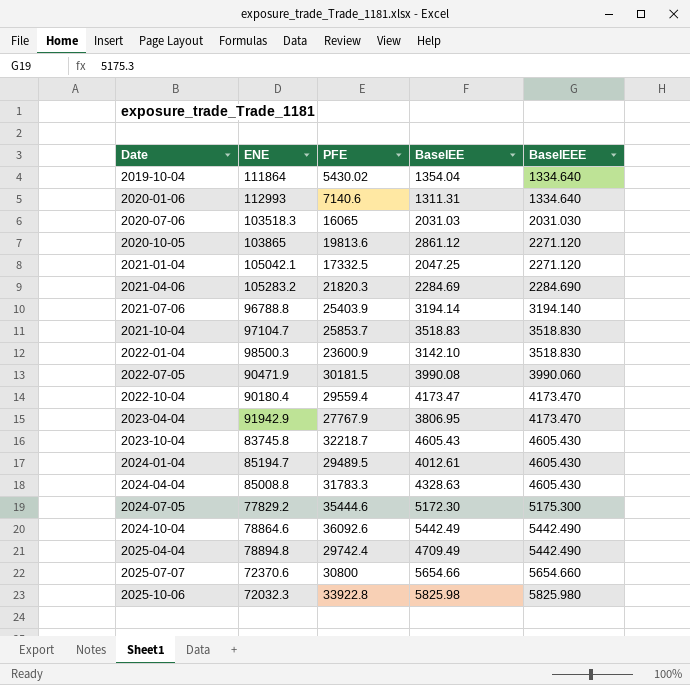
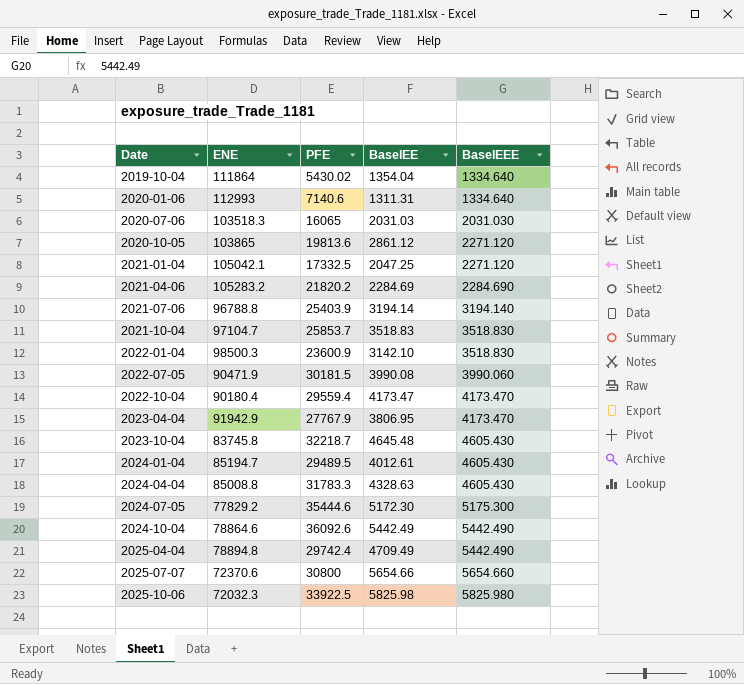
2021-04-06 | PFE: 21820.3 -> 21820.2
2023-10-04 | BaselEE: 4605.43 -> 4645.48
2025-10-06 | PFE: 33922.8 -> 33922.5

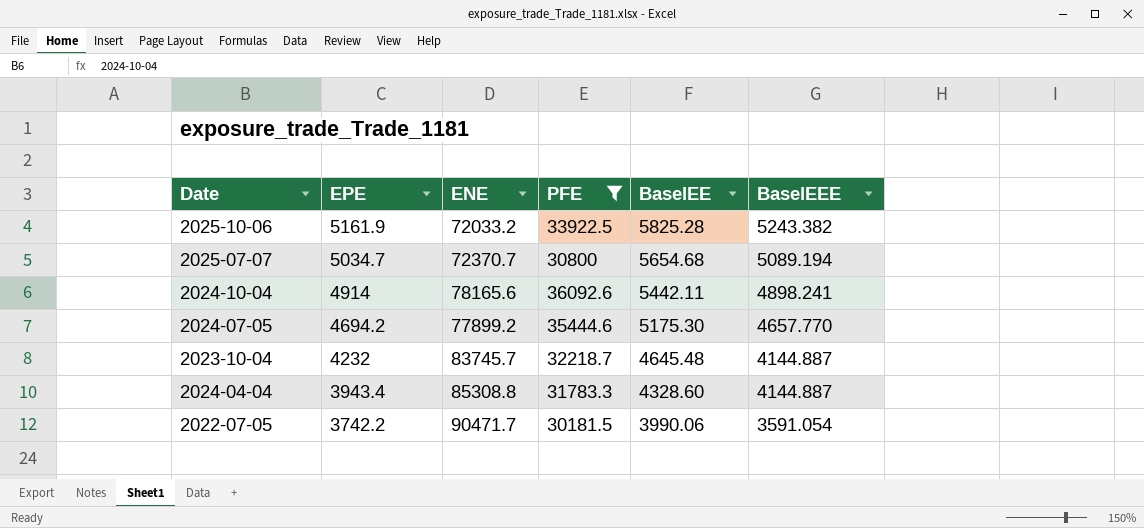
filter: none -> PFE >= 30181.5
row order: Date ascending -> EPE descending
column EPE | position: none -> 2
2025-10-06 | ENE: 72032.3 -> 72033.2
2025-10-06 | BaselEE: 5825.98 -> 5825.28
2025-10-06 | BaselEEE: 5825.980 -> 5243.382
2025-07-07 | ENE: 72370.6 -> 72370.7
2025-07-07 | BaselEE: 5654.66 -> 5654.68
2025-07-07 | BaselEEE: 5654.660 -> 5089.194
2024-10-04 | ENE: 78864.6 -> 78165.6
2024-10-04 | BaselEE: 5442.49 -> 5442.11
2024-10-04 | BaselEEE: 5442.490 -> 4898.241
2024-07-05 | ENE: 77829.2 -> 77899.2
2024-07-05 | BaselEE: 5172.30 -> 5175.30
2024-07-05 | BaselEEE: 5175.300 -> 4657.770
2023-10-04 | ENE: 83745.8 -> 83745.7
2023-10-04 | BaselEEE: 4605.430 -> 4144.887
2024-04-04 | ENE: 85008.8 -> 85308.8
2024-04-04 | BaselEE: 4328.63 -> 4328.60
2024-04-04 | BaselEEE: 4605.430 -> 4144.887
2022-07-05 | ENE: 90471.9 -> 90471.7
2022-07-05 | BaselEE: 3990.08 -> 3990.06
2022-07-05 | BaselEEE: 3990.060 -> 3591.054

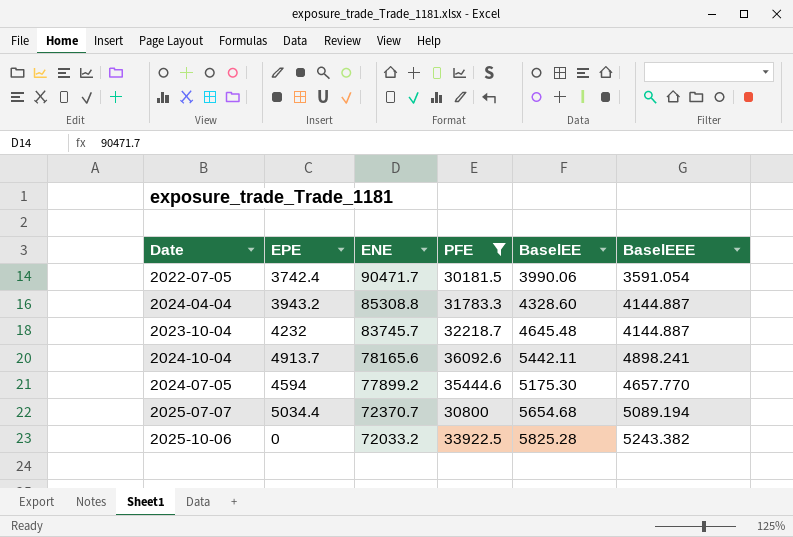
row order: EPE descending -> ENE descending
2022-07-05 | EPE: 3742.2 -> 3742.4
2024-04-04 | EPE: 3943.4 -> 3943.2
2024-10-04 | EPE: 4914 -> 4913.7
2024-07-05 | EPE: 4694.2 -> 4594
2025-07-07 | EPE: 5034.7 -> 5034.4
2025-10-06 | EPE: 5161.9 -> 0

